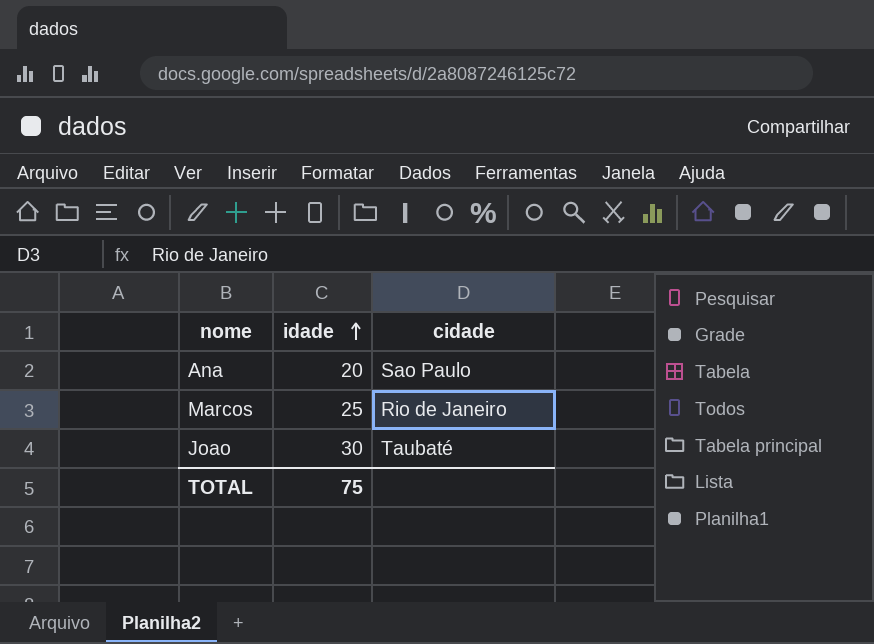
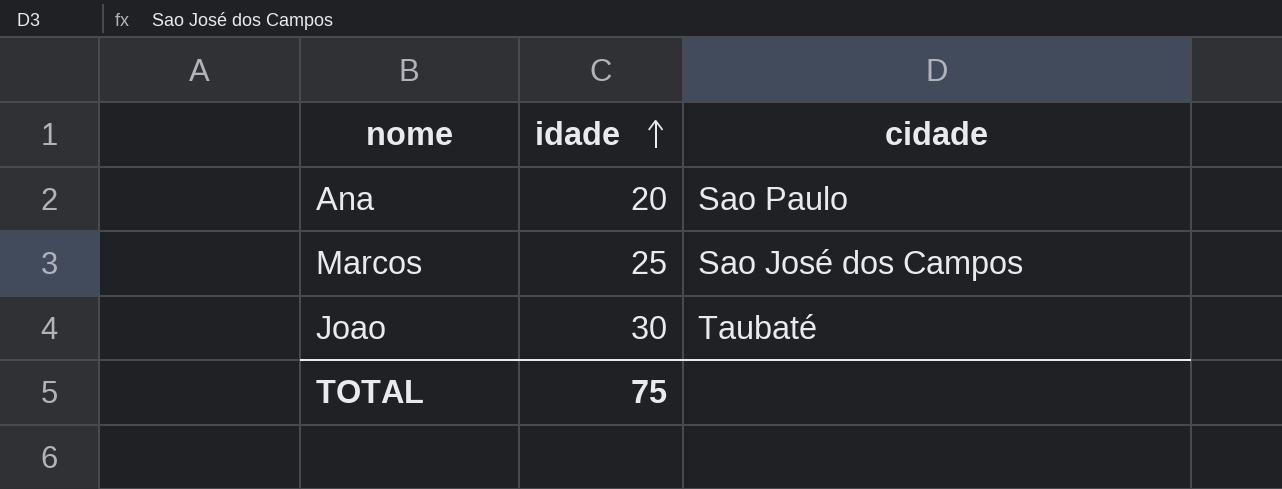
Marcos | cidade: Rio de Janeiro -> Sao José dos Campos

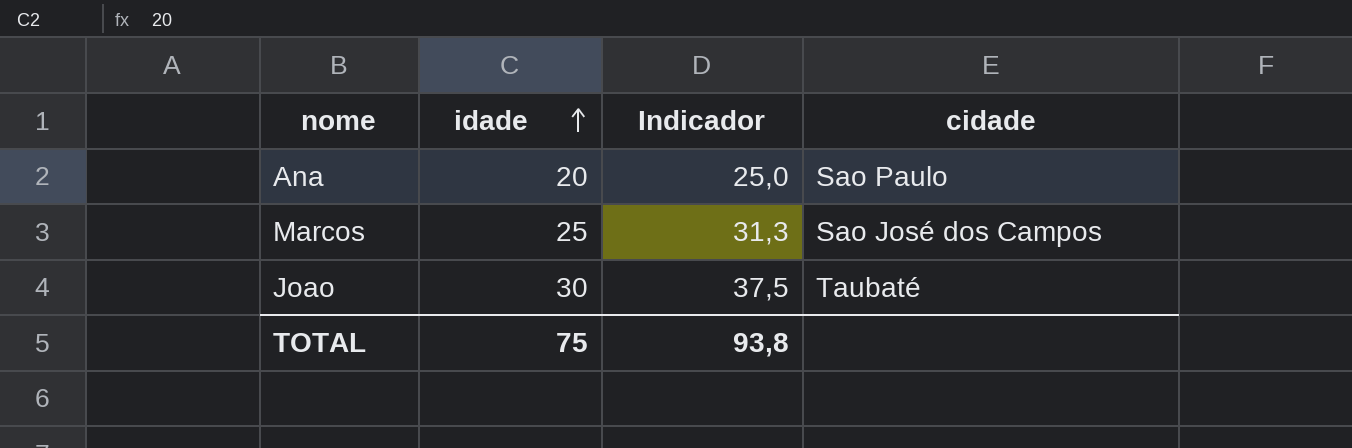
column Indicador | formula: none -> [idade] * 1,25

